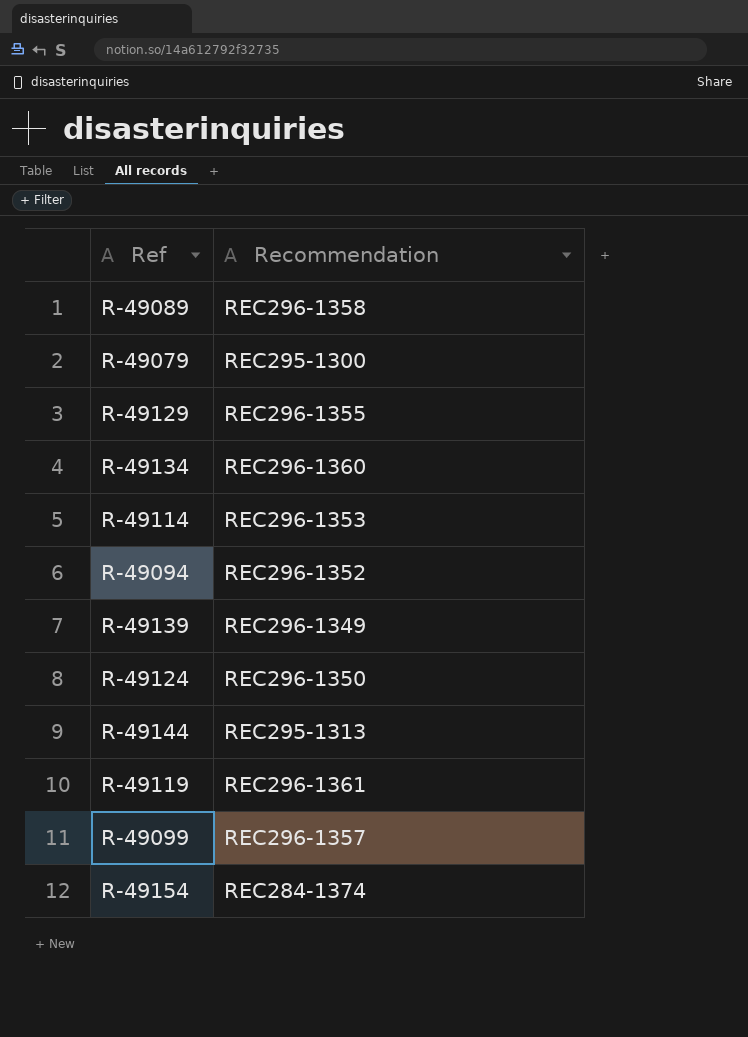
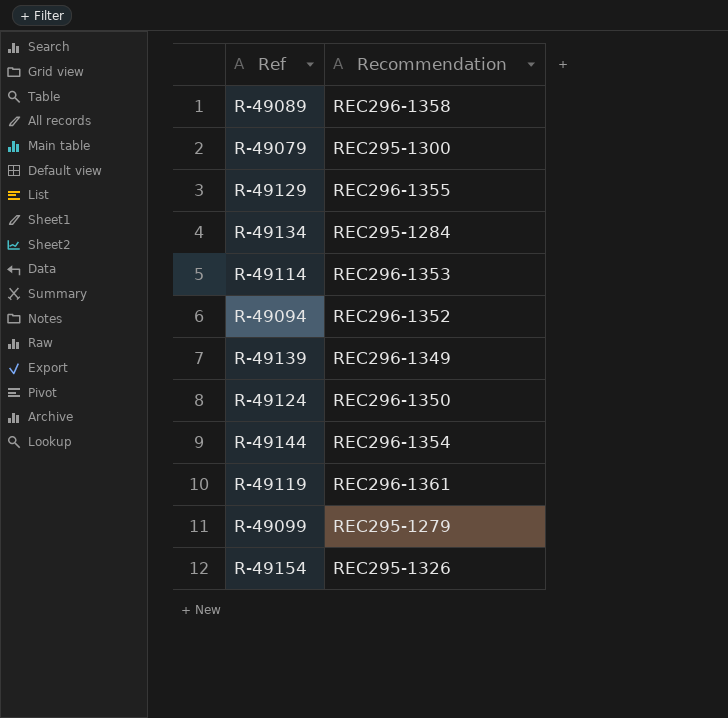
R-49134 | Recommendation: REC296-1360 -> REC295-1284
R-49144 | Recommendation: REC295-1313 -> REC296-1354
R-49099 | Recommendation: REC296-1357 -> REC295-1279
R-49154 | Recommendation: REC284-1374 -> REC295-1326

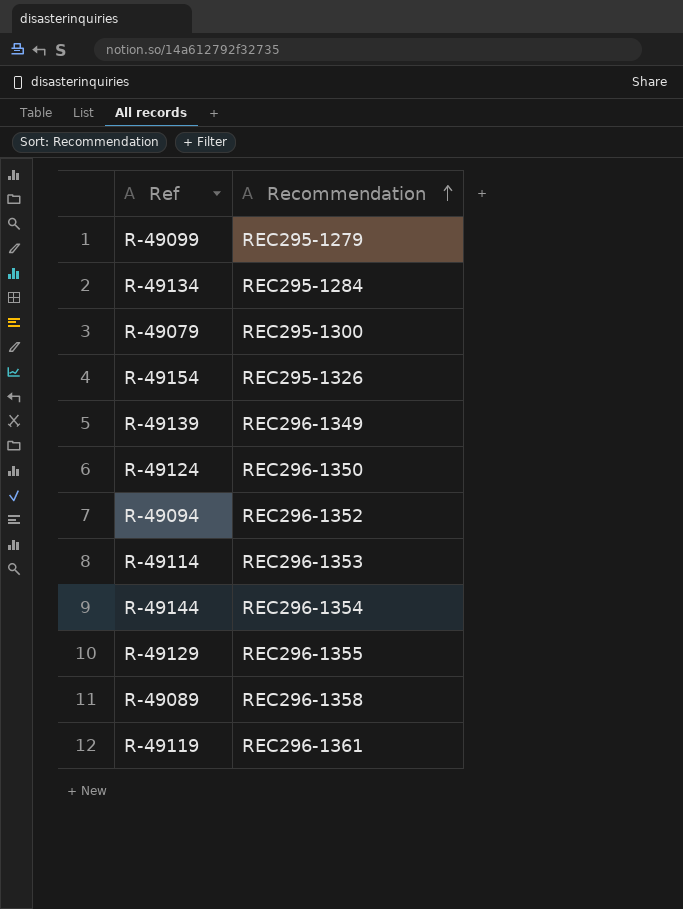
row order: none -> Recommendation ascending

